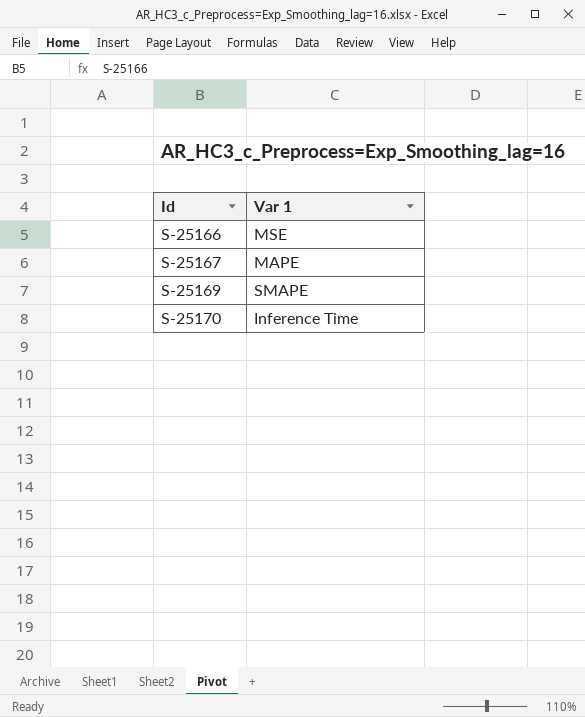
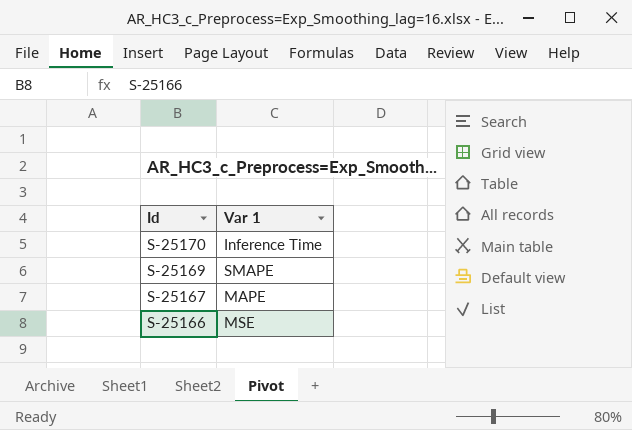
row order: Id ascending -> Id descending

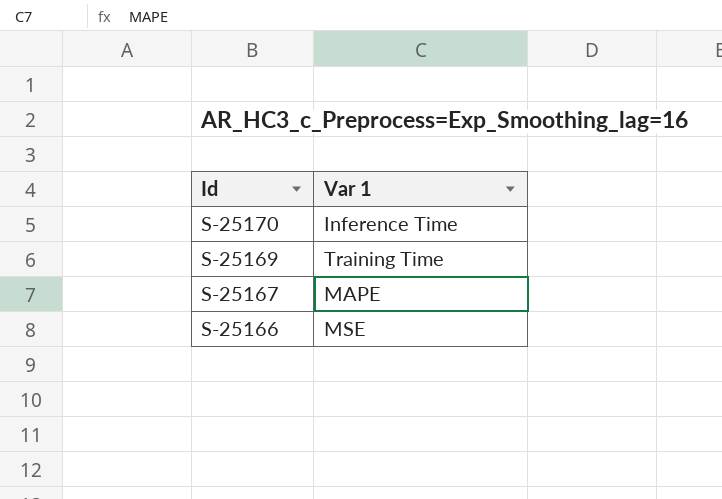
S-25169 | Var 1: SMAPE -> Training Time

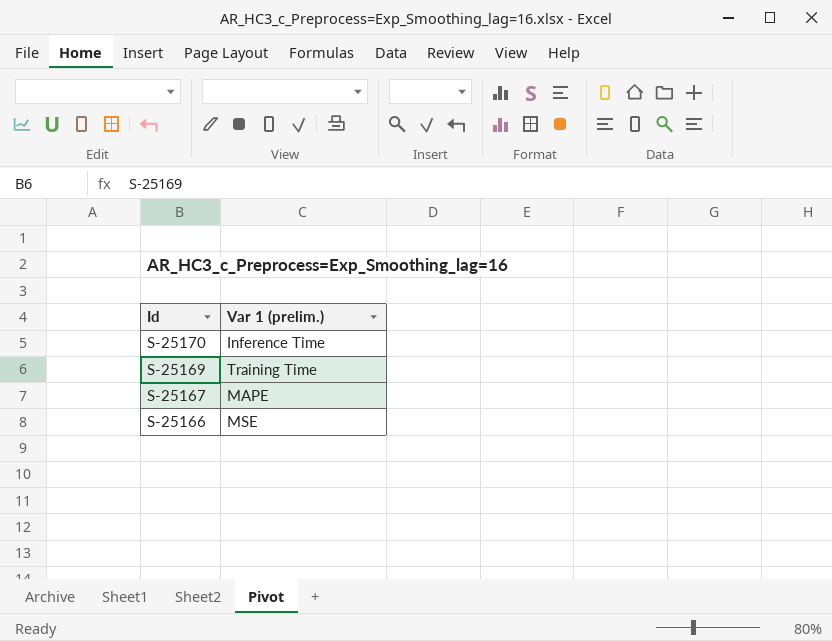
column name: Var 1 -> Var 1 (prelim.)

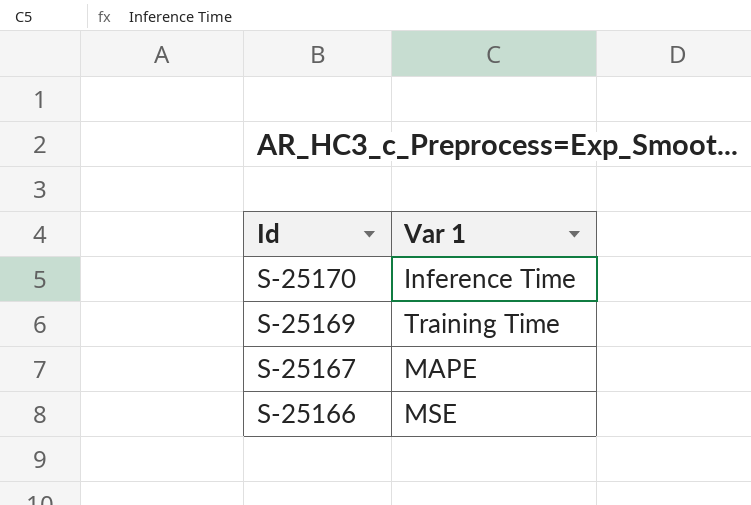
column name: Var 1 (prelim.) -> Var 1

